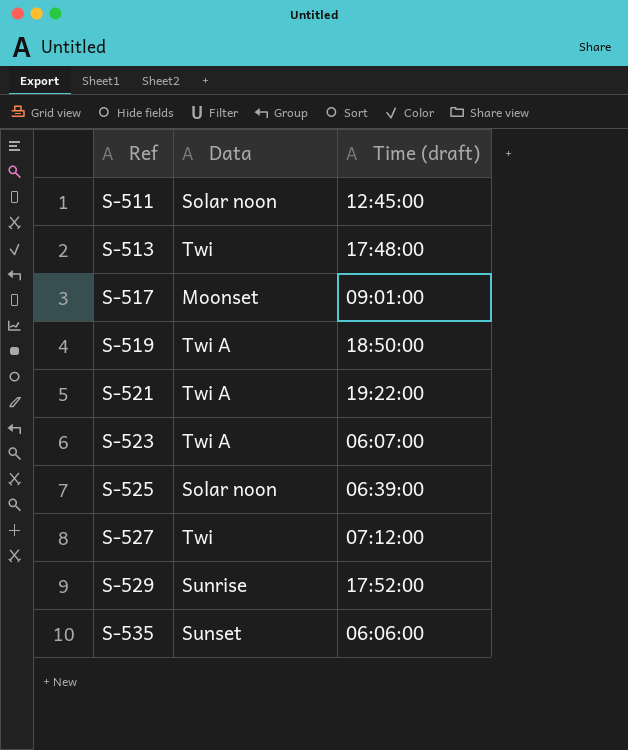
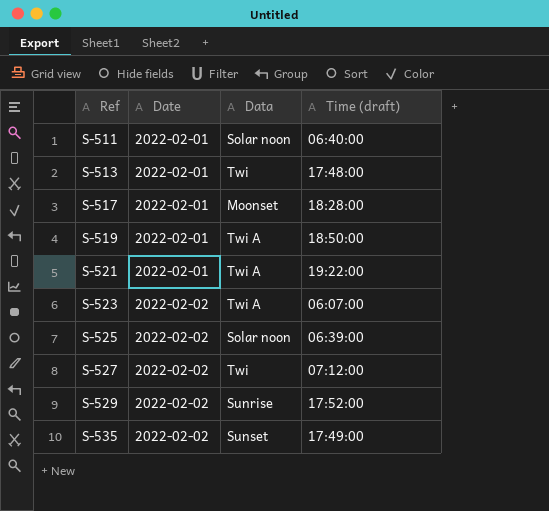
column Date | position: none -> 2
S-511 | Time (draft): 12:45:00 -> 06:40:00
S-517 | Time (draft): 09:01:00 -> 18:28:00
S-535 | Time (draft): 06:06:00 -> 17:49:00

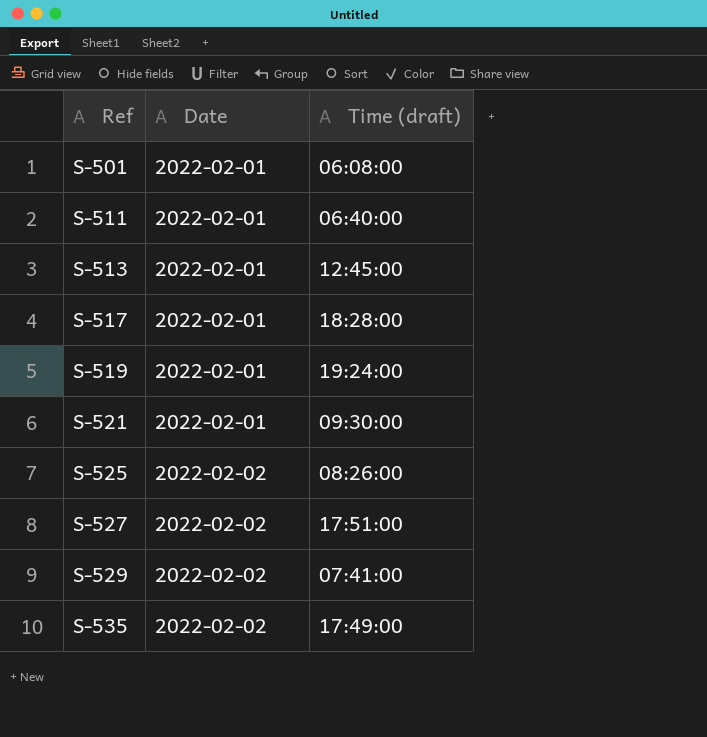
column Data | position: 3 -> none
row S-523: 2022-02-02 | Twi A | 06:07:00 -> none
row S-501: none -> 2022-02-01 | 06:08:00
S-513 | Time (draft): 17:48:00 -> 12:45:00
S-519 | Time (draft): 18:50:00 -> 19:24:00
S-521 | Time (draft): 19:22:00 -> 09:30:00
S-525 | Time (draft): 06:39:00 -> 08:26:00
S-527 | Time (draft): 07:12:00 -> 17:51:00
S-529 | Time (draft): 17:52:00 -> 07:41:00

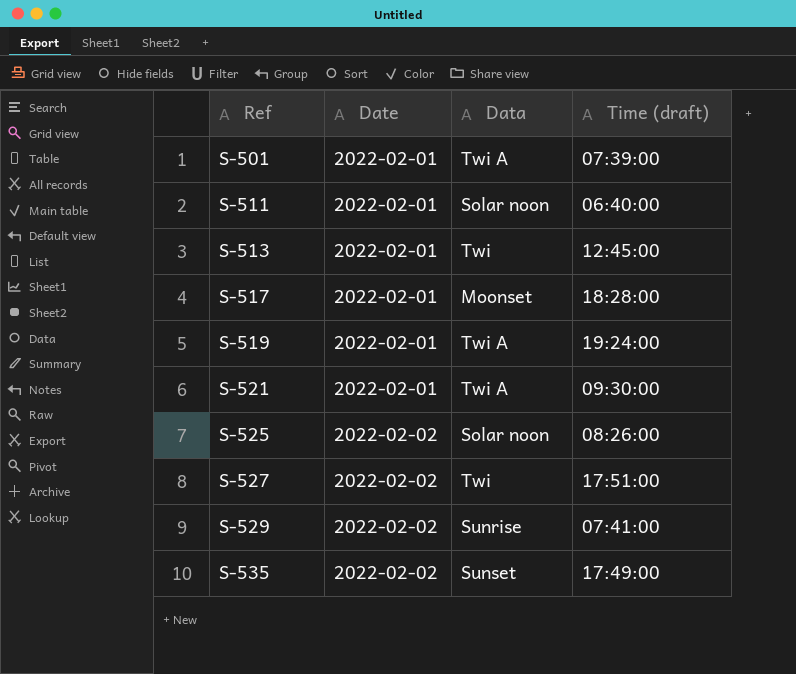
column Data | position: none -> 3
S-501 | Time (draft): 06:08:00 -> 07:39:00

